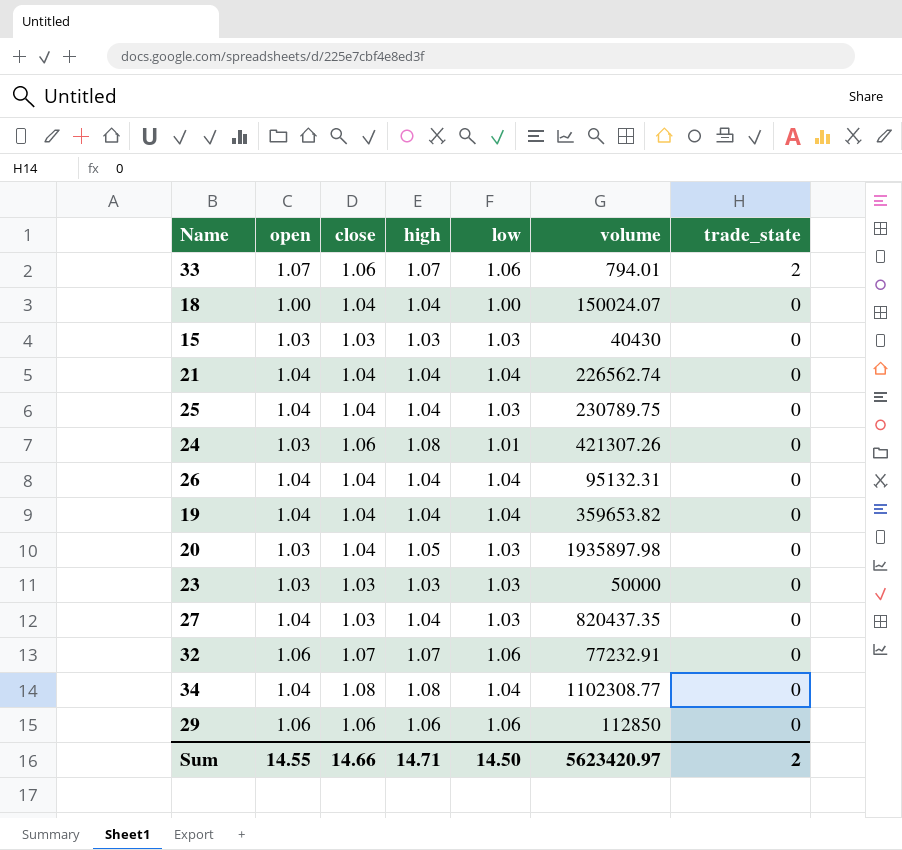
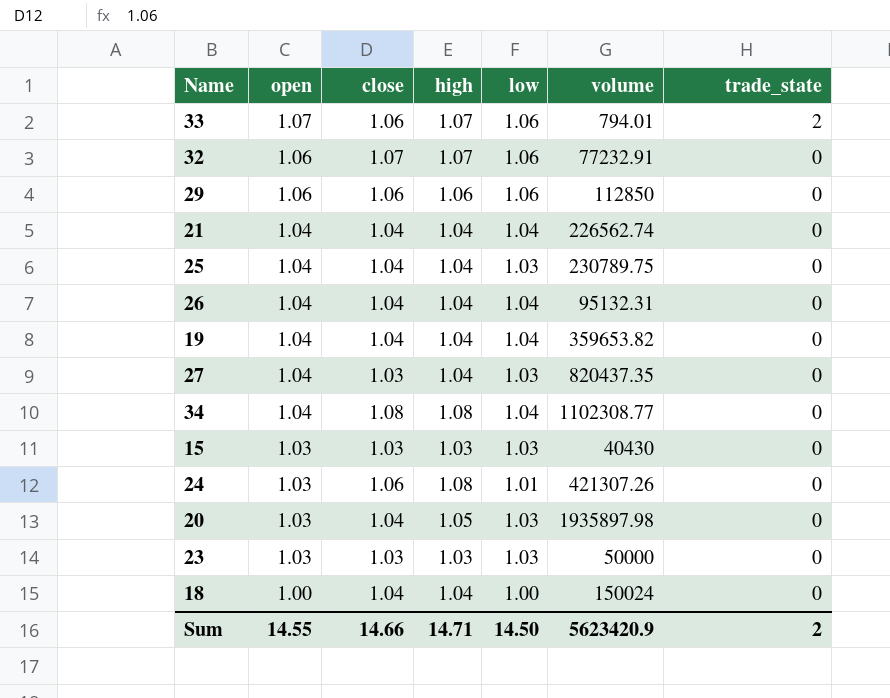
row order: trade_state descending -> open descending
18 | volume: 150024.07 -> 150024
Sum | volume: 5623420.97 -> 5623420.9

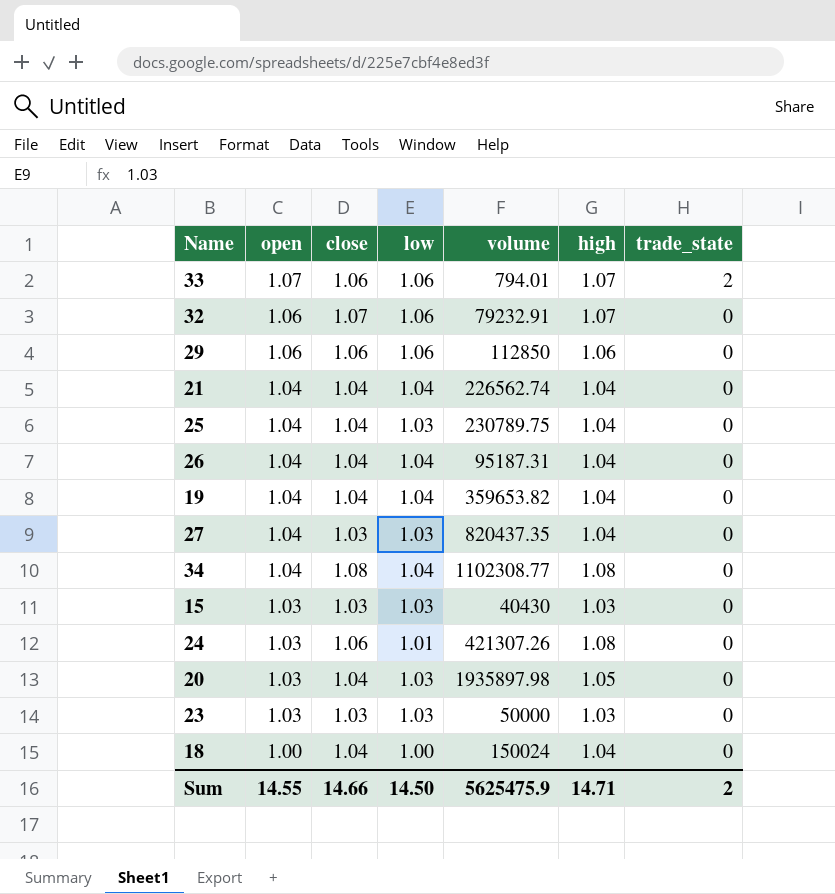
column high | position: 4 -> 6
32 | volume: 77232.91 -> 79232.91
26 | volume: 95132.31 -> 95187.31
Sum | volume: 5623420.9 -> 5625475.9

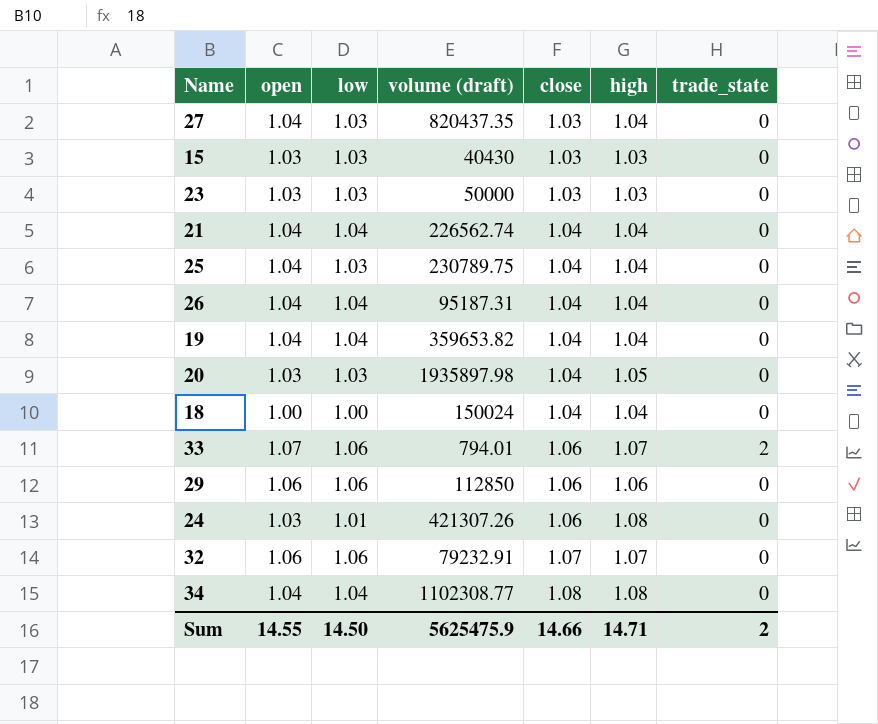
row order: open descending -> close ascending
column name: volume -> volume (draft)
column close | position: 3 -> 5

